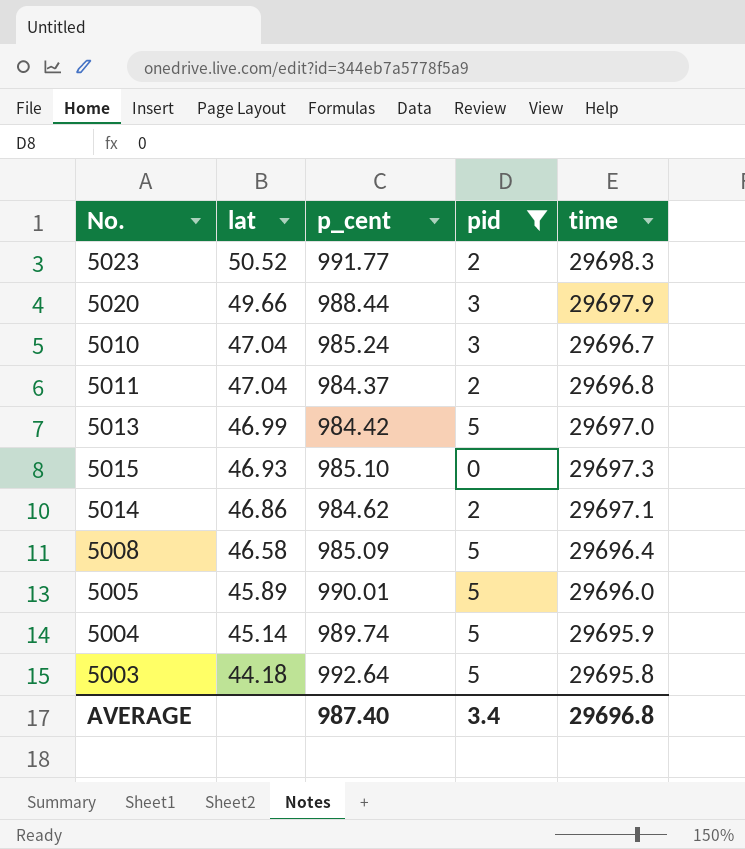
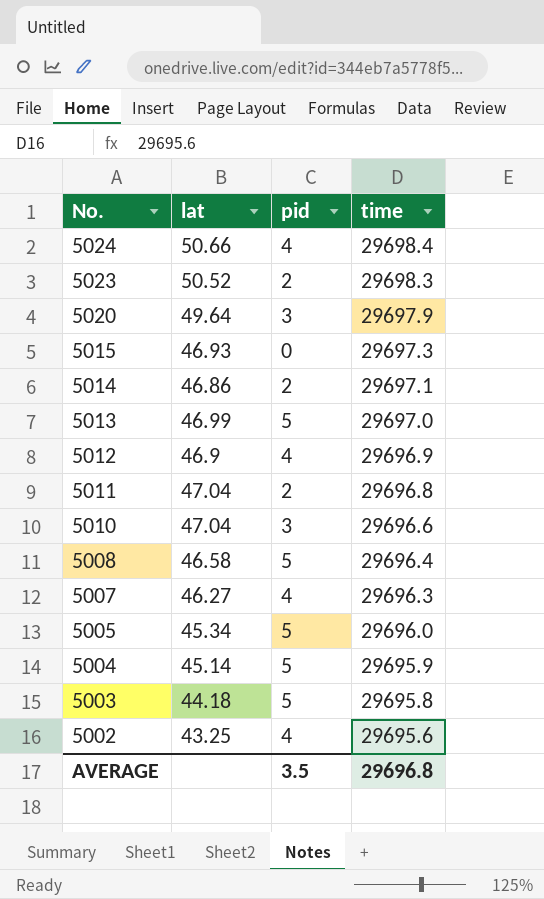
filter: pid != 4 -> none
row order: lat descending -> No. descending
column p_cent | position: 3 -> none
5020 | lat: 49.66 -> 49.64
5010 | time: 29696.7 -> 29696.6
5005 | lat: 45.89 -> 45.34
AVERAGE | pid: 3.4 -> 3.5

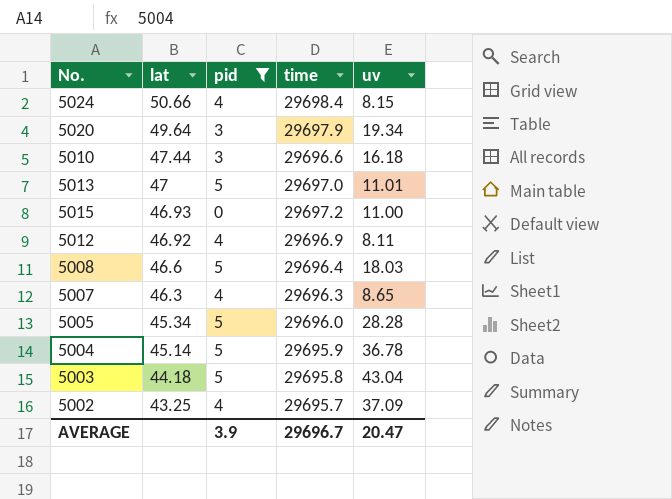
filter: none -> pid != 2
row order: No. descending -> lat descending
column uv | position: none -> 5
5010 | lat: 47.04 -> 47.44
5013 | lat: 46.99 -> 47
5015 | time: 29697.3 -> 29697.2
5012 | lat: 46.9 -> 46.92
5008 | lat: 46.58 -> 46.6
5007 | lat: 46.27 -> 46.3
5002 | time: 29695.6 -> 29695.7
AVERAGE | pid: 3.5 -> 3.9
AVERAGE | time: 29696.8 -> 29696.7

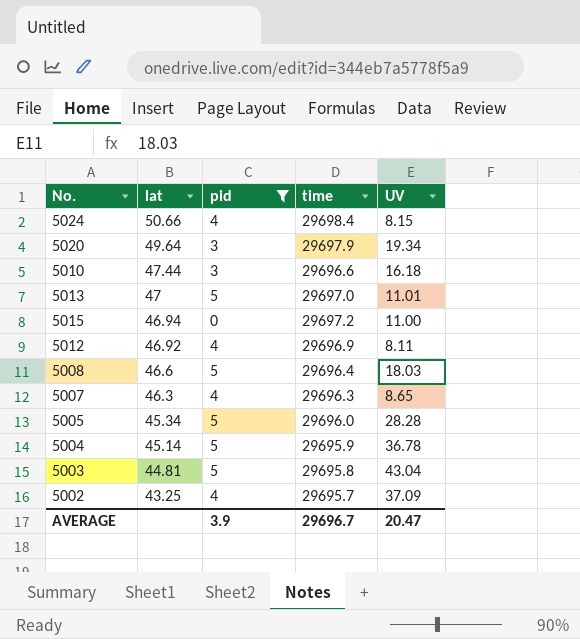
column name: uv -> UV
5015 | lat: 46.93 -> 46.94
5003 | lat: 44.18 -> 44.81

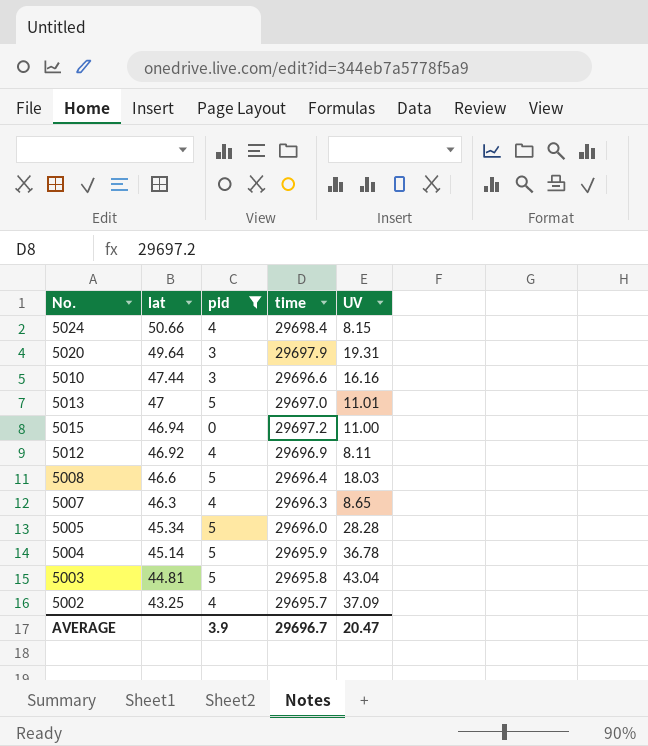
5020 | UV: 19.34 -> 19.31
5010 | UV: 16.18 -> 16.16

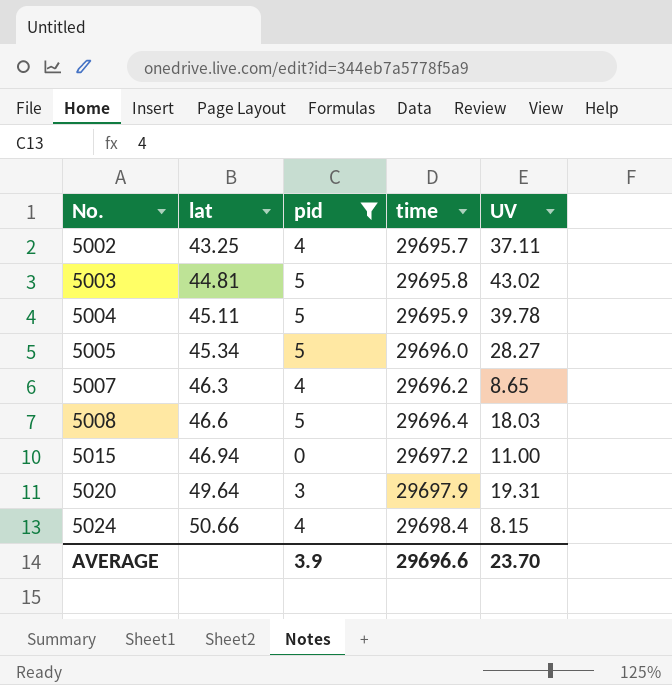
row order: lat descending -> No. ascending
row 5010: 47.44 | 3 | 29696.6 | 16.16 -> none
row 5013: 47 | 5 | 29697.0 | 11.01 -> none
row 5012: 46.92 | 4 | 29696.9 | 8.11 -> none
5002 | UV: 37.09 -> 37.11
5003 | UV: 43.04 -> 43.02
5004 | lat: 45.14 -> 45.11
5004 | UV: 36.78 -> 39.78
5005 | UV: 28.28 -> 28.27
5007 | time: 29696.3 -> 29696.2
AVERAGE | time: 29696.7 -> 29696.6
AVERAGE | UV: 20.47 -> 23.70

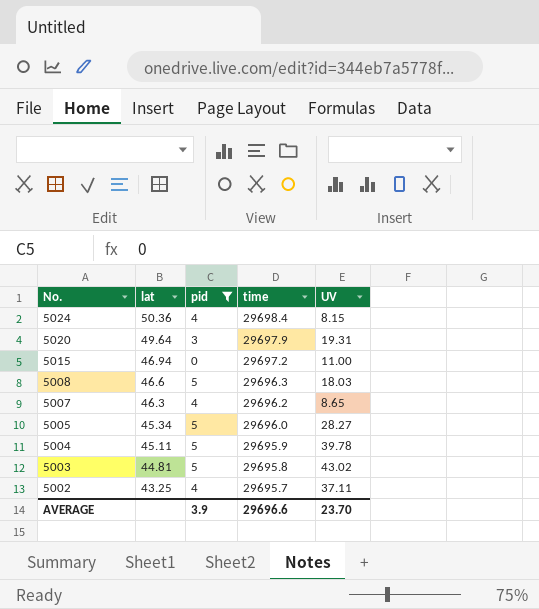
row order: No. ascending -> No. descending
5024 | lat: 50.66 -> 50.36
5008 | time: 29696.4 -> 29696.3

